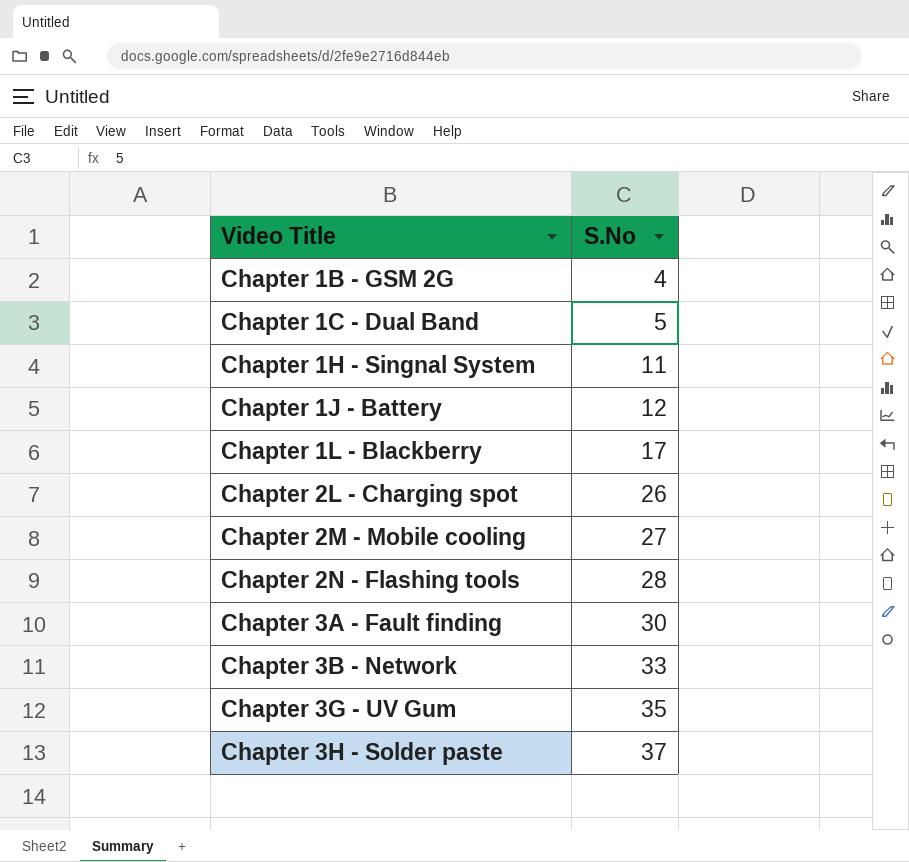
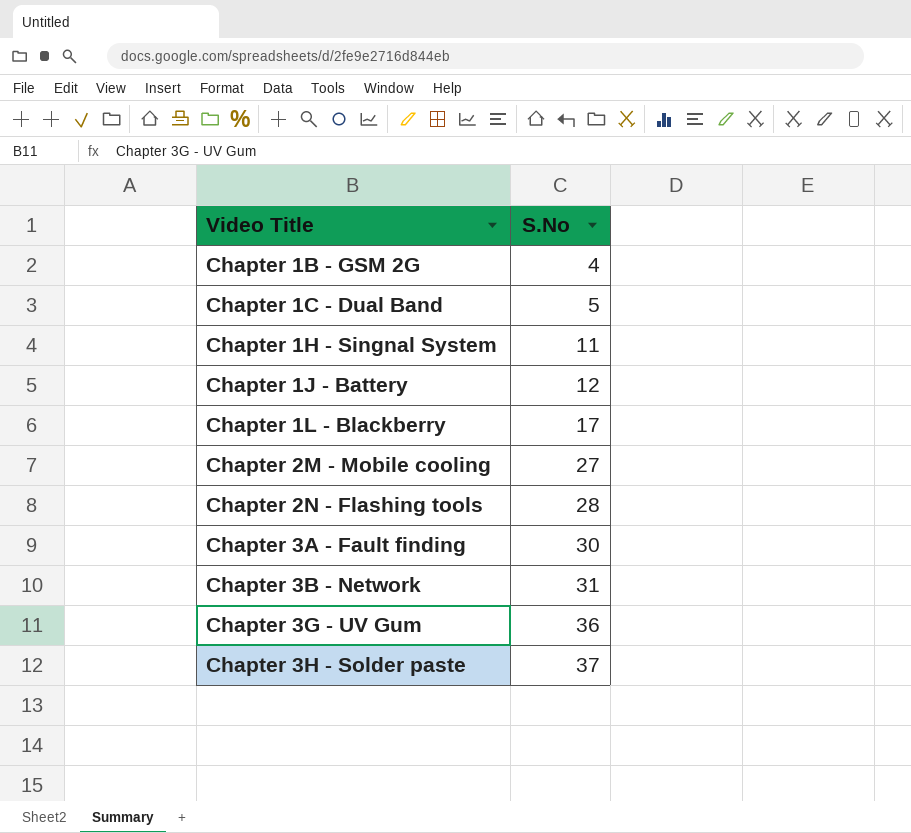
row Chapter 2L - Charging spot: 26 -> none
Chapter 3B - Network | S.No: 33 -> 31
Chapter 3G - UV Gum | S.No: 35 -> 36

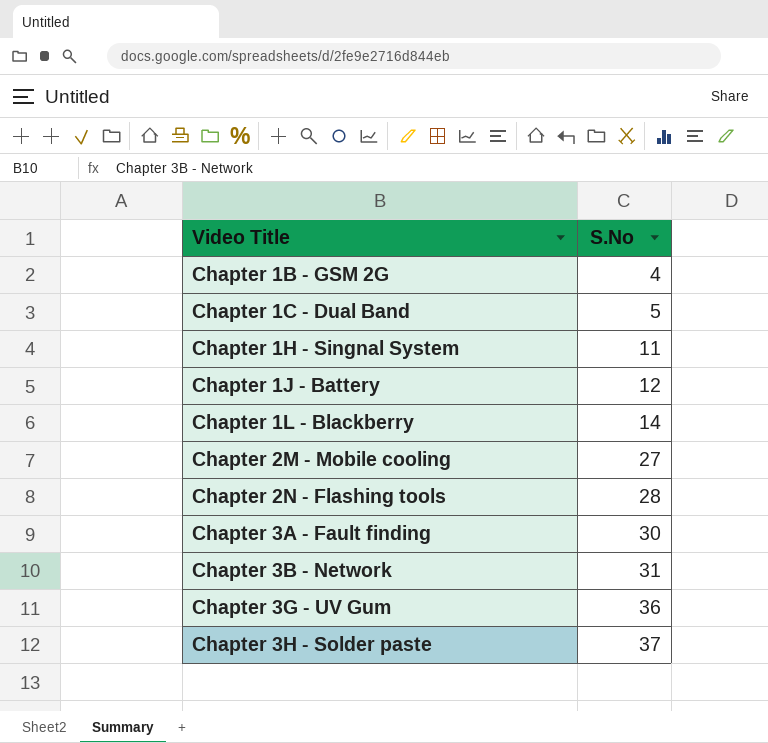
Chapter 1L - Blackberry | S.No: 17 -> 14

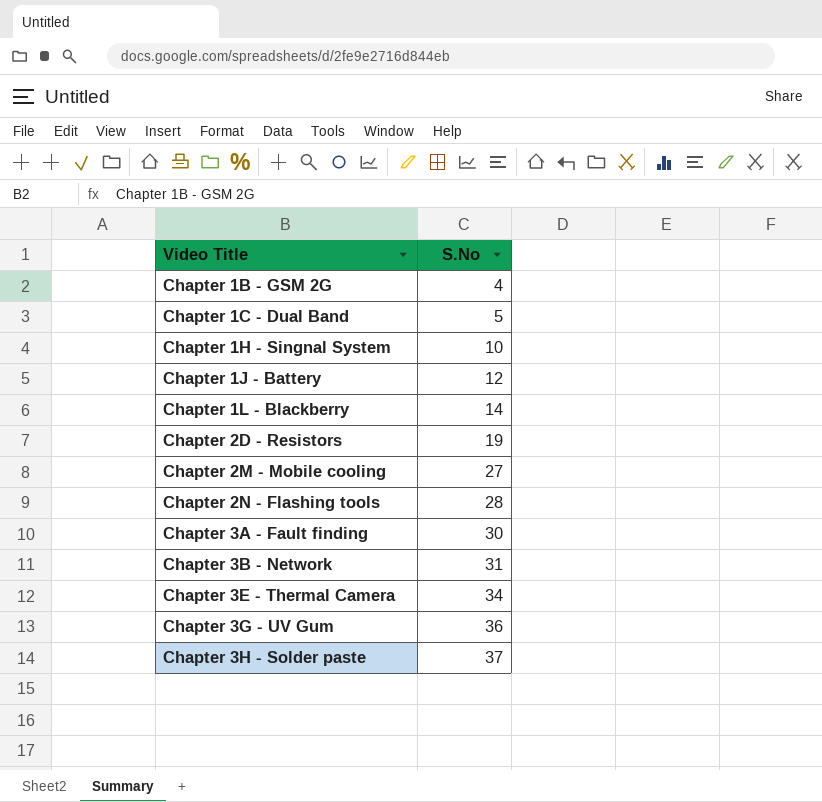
Chapter 1H - Singnal System | S.No: 11 -> 10
row Chapter 2D - Resistors: none -> 19
row Chapter 3E - Thermal Camera: none -> 34

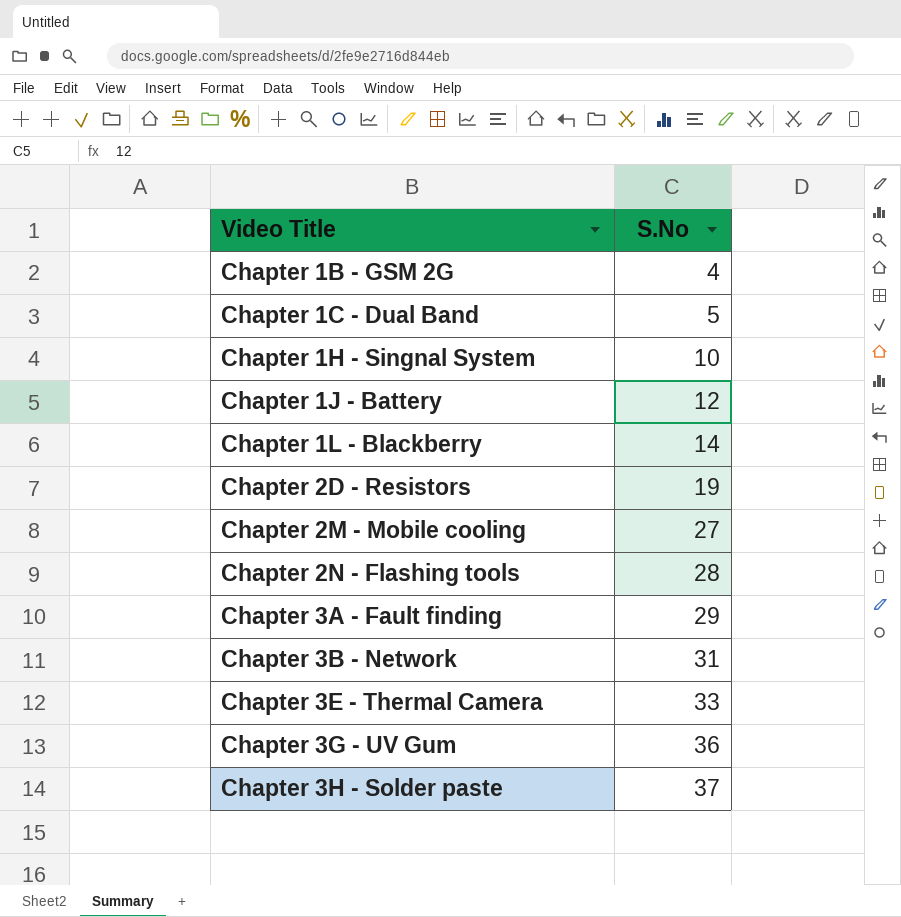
Chapter 3A - Fault finding | S.No: 30 -> 29
Chapter 3E - Thermal Camera | S.No: 34 -> 33

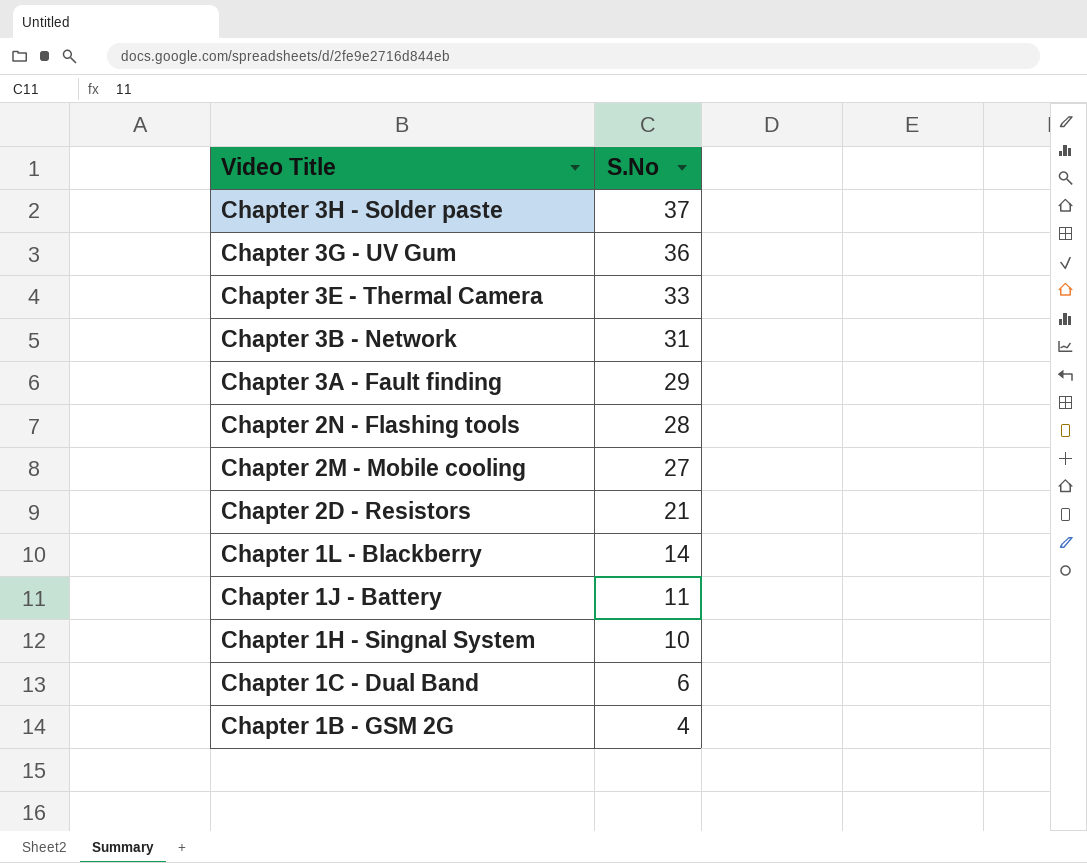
row order: Video Title ascending -> Video Title descending
Chapter 2D - Resistors | S.No: 19 -> 21
Chapter 1J - Battery | S.No: 12 -> 11
Chapter 1C - Dual Band | S.No: 5 -> 6

